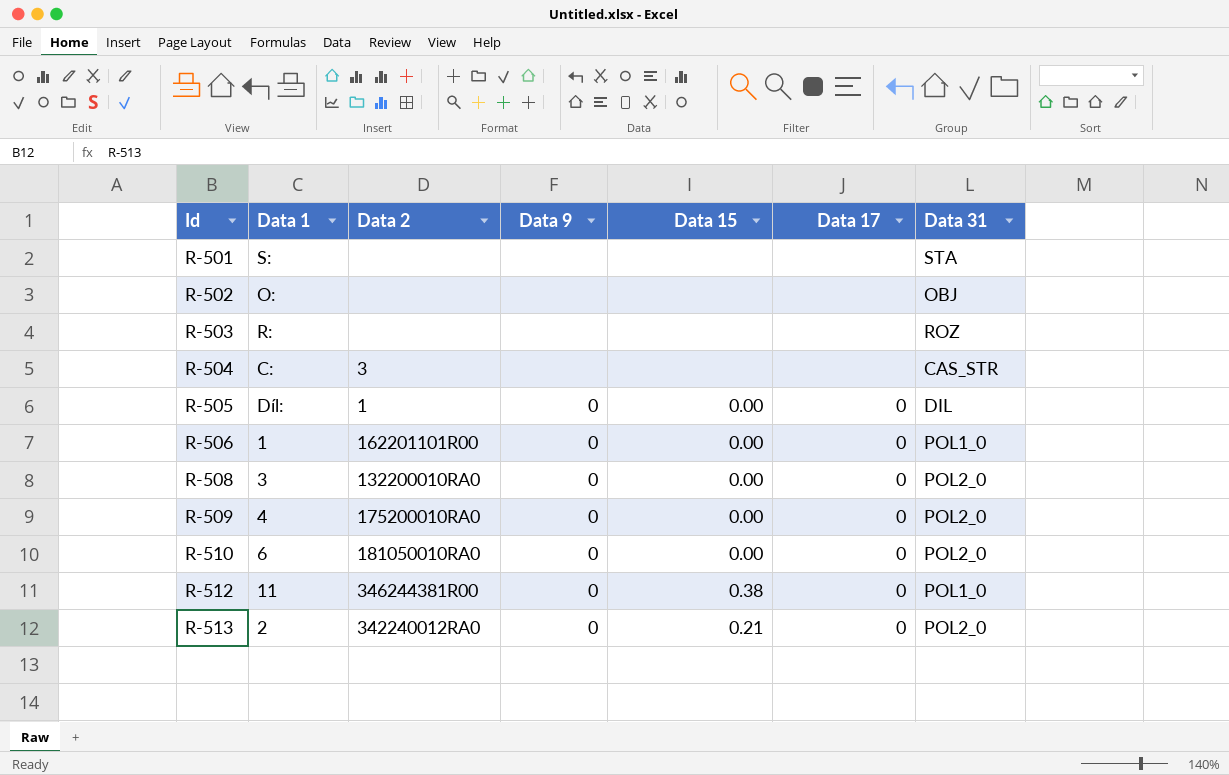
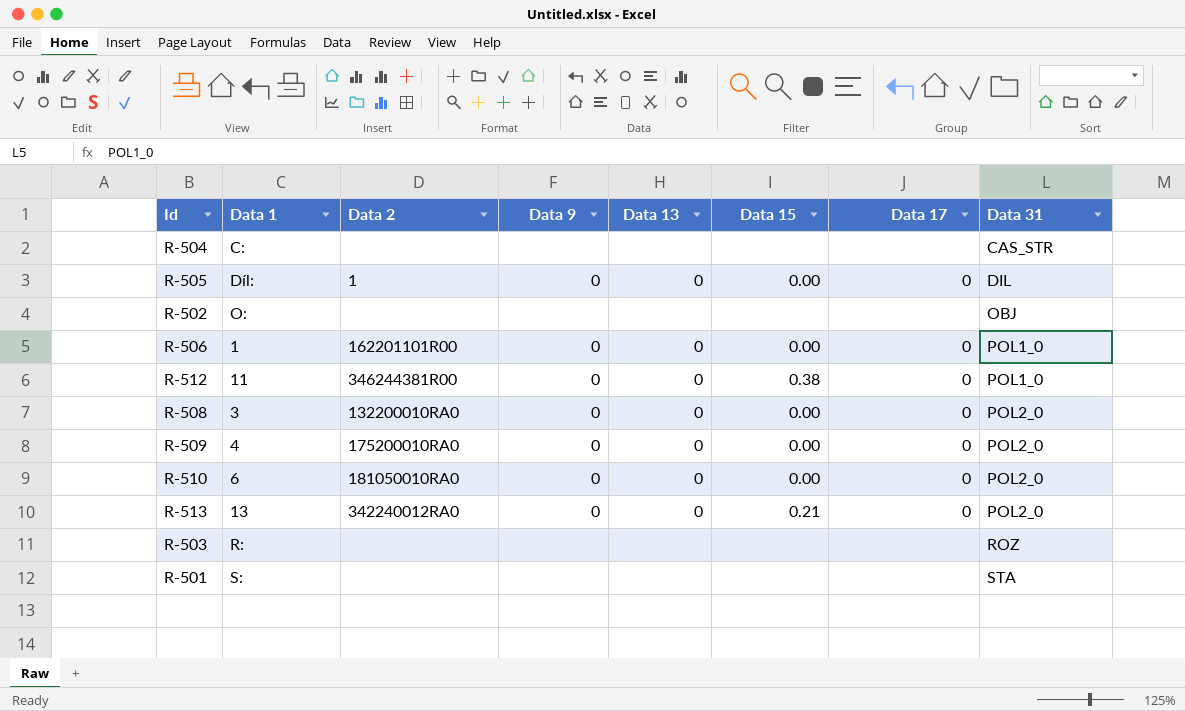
row order: Id ascending -> Data 31 ascending
column Data 13 | position: none -> 5
R-504 | Data 2: 3 -> none
R-513 | Data 1: 2 -> 13

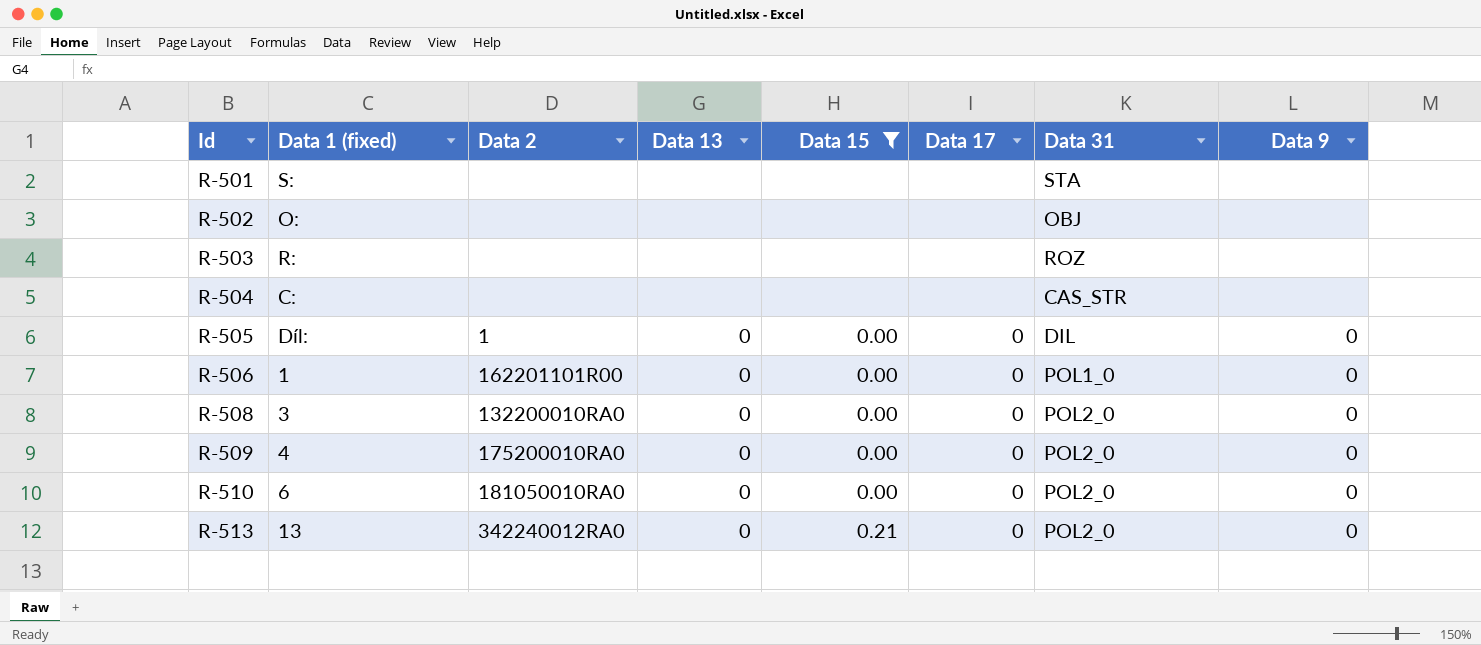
filter: none -> Data 15 != 0.38
row order: Data 31 ascending -> Id ascending
column name: Data 1 -> Data 1 (fixed)
column Data 9 | position: 4 -> 8

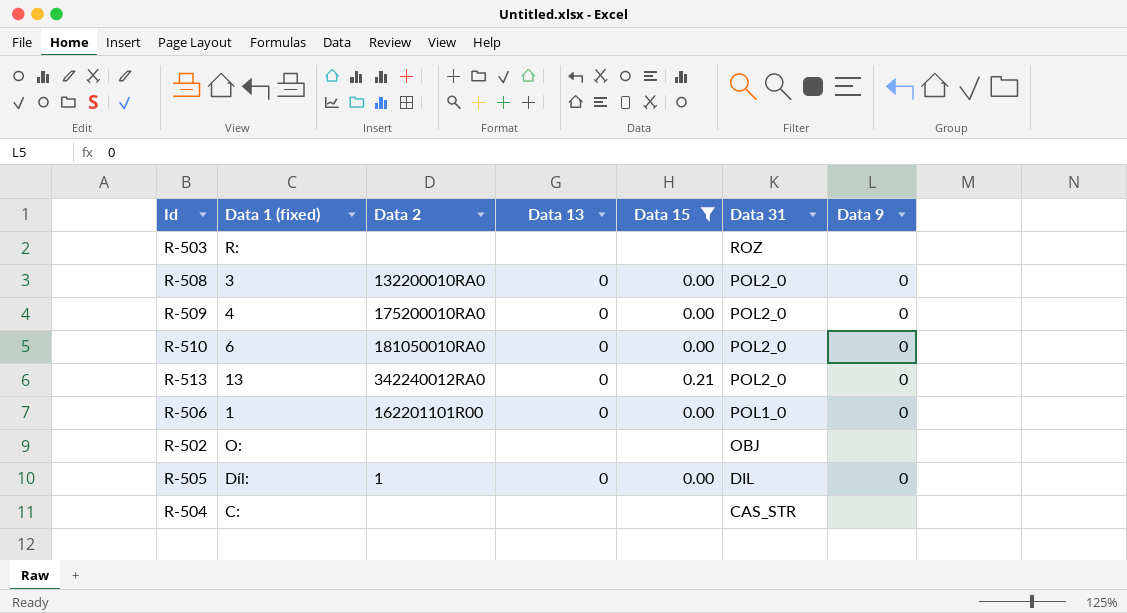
row order: Id ascending -> Data 31 descending
column Data 17 | position: 6 -> none
row R-501: S: | none | none | none | none | STA | none -> none

